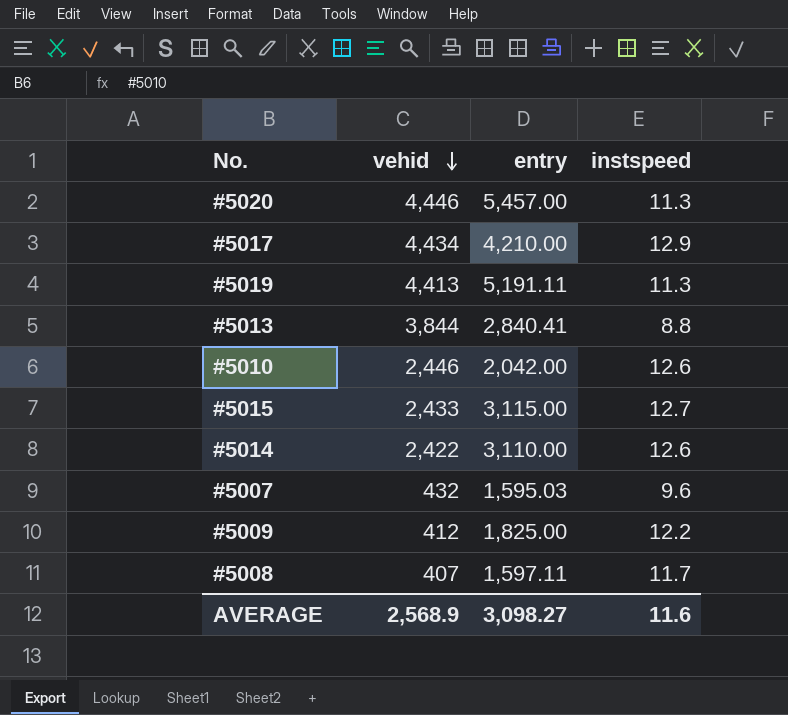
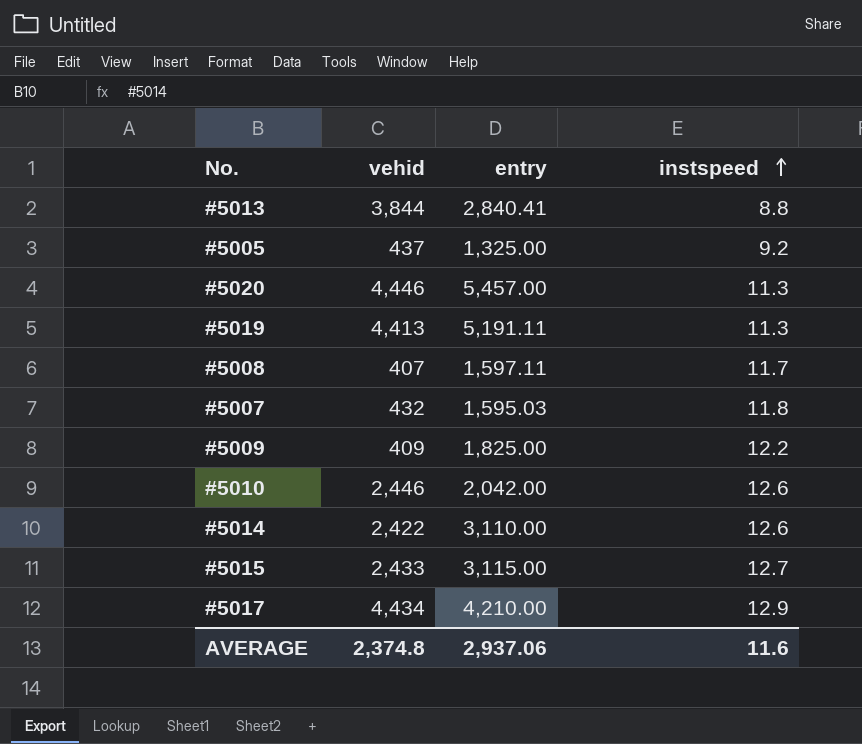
row order: vehid descending -> instspeed ascending
row #5005: none -> 437 | 1,325.00 | 9.2
#5007 | instspeed: 9.6 -> 11.8
#5009 | vehid: 412 -> 409
AVERAGE | vehid: 2,568.9 -> 2,374.8
AVERAGE | entry: 3,098.27 -> 2,937.06

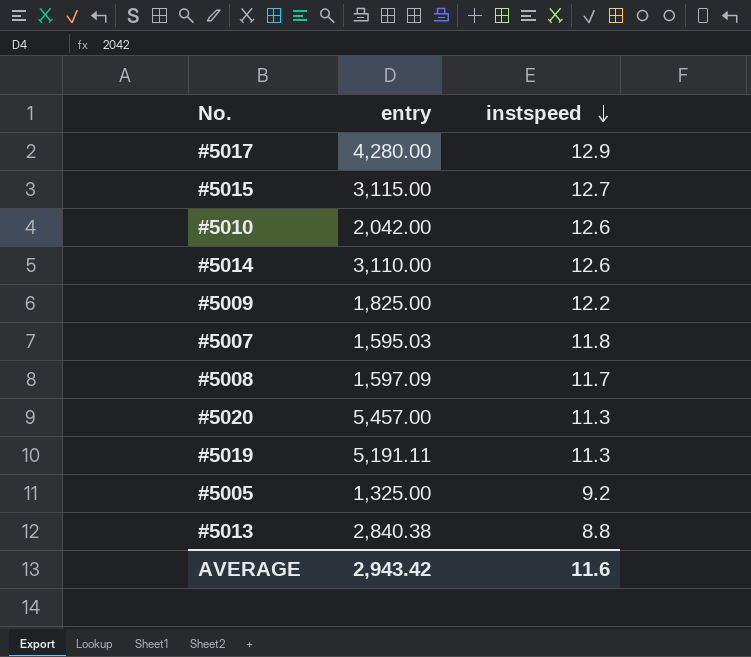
row order: instspeed ascending -> instspeed descending
column vehid | position: 2 -> none
#5017 | entry: 4,210.00 -> 4,280.00
#5008 | entry: 1,597.11 -> 1,597.09
#5013 | entry: 2,840.41 -> 2,840.38
AVERAGE | entry: 2,937.06 -> 2,943.42

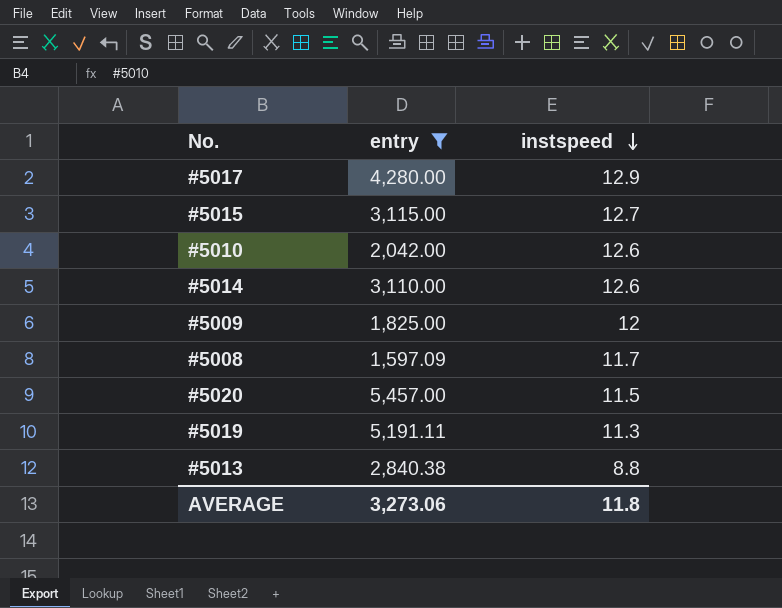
filter: none -> entry >= 1,597.09
#5009 | instspeed: 12.2 -> 12
#5020 | instspeed: 11.3 -> 11.5
AVERAGE | entry: 2,943.42 -> 3,273.06
AVERAGE | instspeed: 11.6 -> 11.8

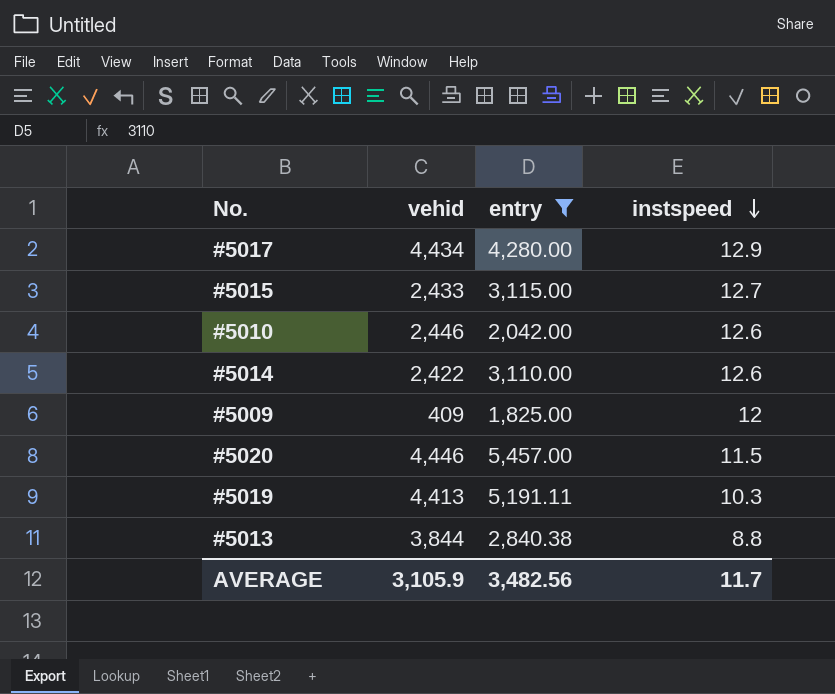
column vehid | position: none -> 2
row #5008: 1,597.09 | 11.7 -> none
#5019 | instspeed: 11.3 -> 10.3
AVERAGE | entry: 3,273.06 -> 3,482.56
AVERAGE | instspeed: 11.8 -> 11.7

